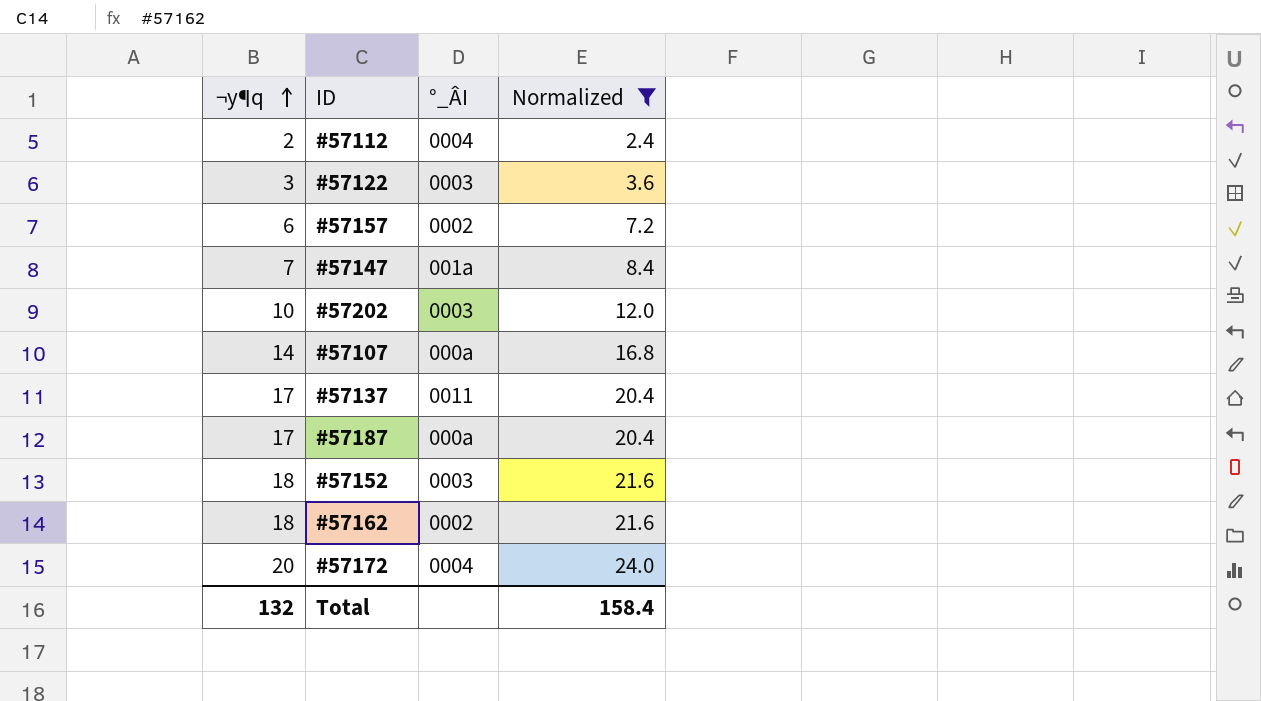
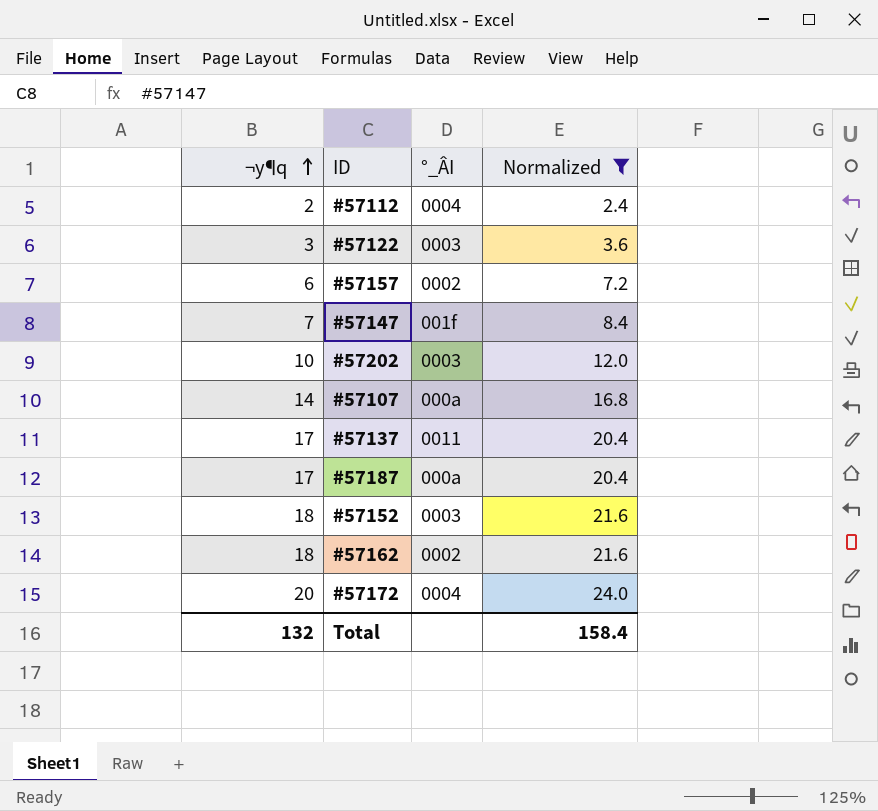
#57147 | °_ÂI: 001a -> 001f

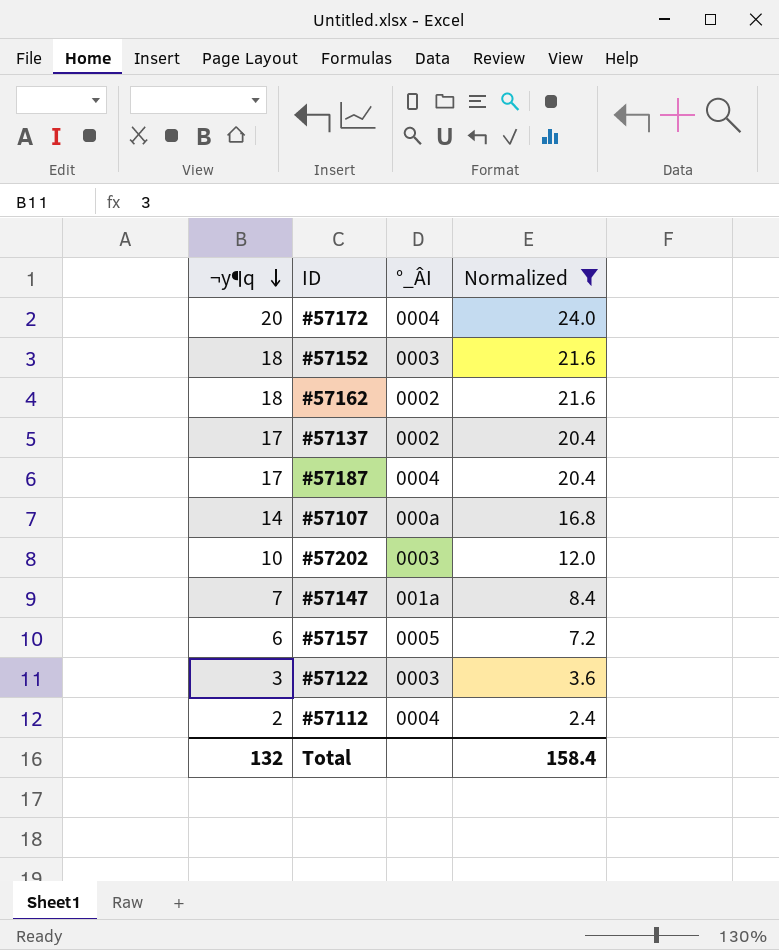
row order: ¬y¶q ascending -> ¬y¶q descending
#57137 | °_ÂI: 0011 -> 0002
#57187 | °_ÂI: 000a -> 0004
#57147 | °_ÂI: 001f -> 001a
#57157 | °_ÂI: 0002 -> 0005

